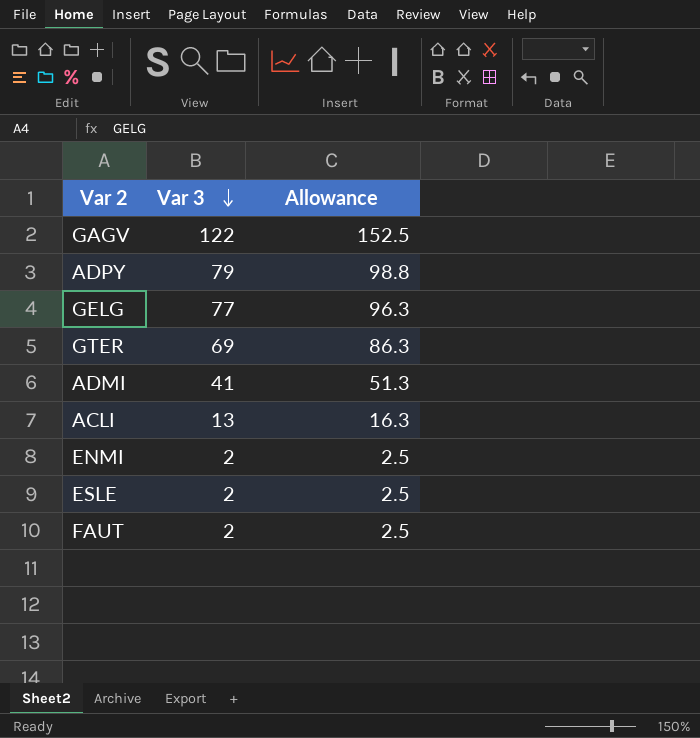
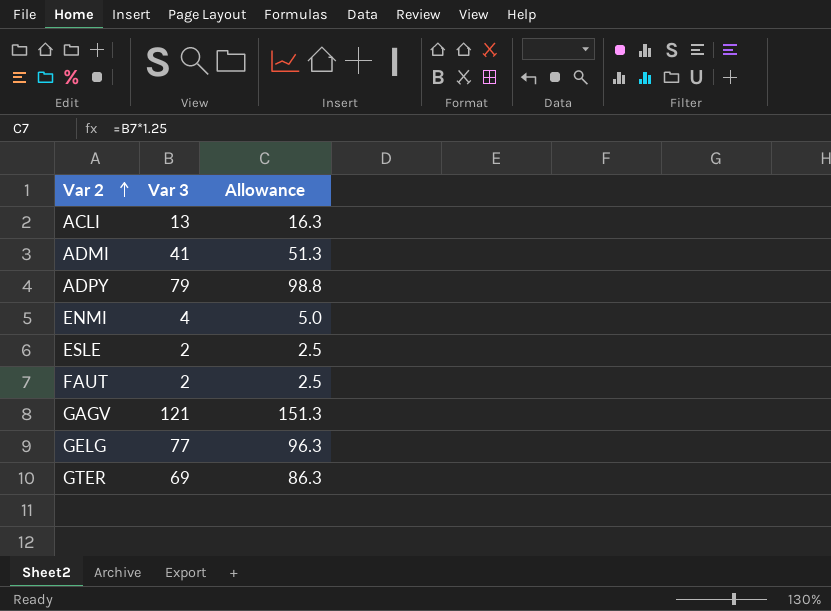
row order: Var 3 descending -> Var 2 ascending
ENMI | Var 3: 2 -> 4
ENMI | Allowance: 2.5 -> 5.0
GAGV | Var 3: 122 -> 121
GAGV | Allowance: 152.5 -> 151.3

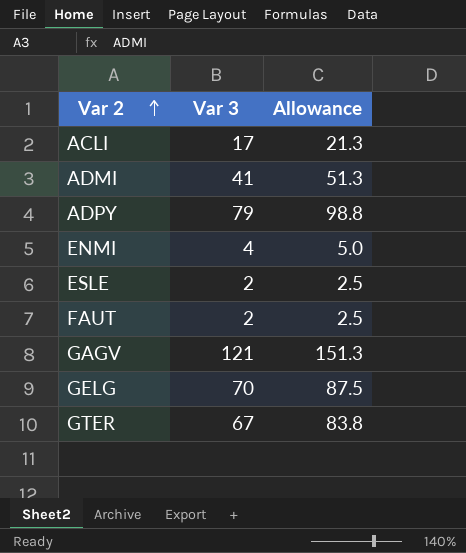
ACLI | Var 3: 13 -> 17
ACLI | Allowance: 16.3 -> 21.3
GELG | Var 3: 77 -> 70
GELG | Allowance: 96.3 -> 87.5
GTER | Var 3: 69 -> 67
GTER | Allowance: 86.3 -> 83.8

